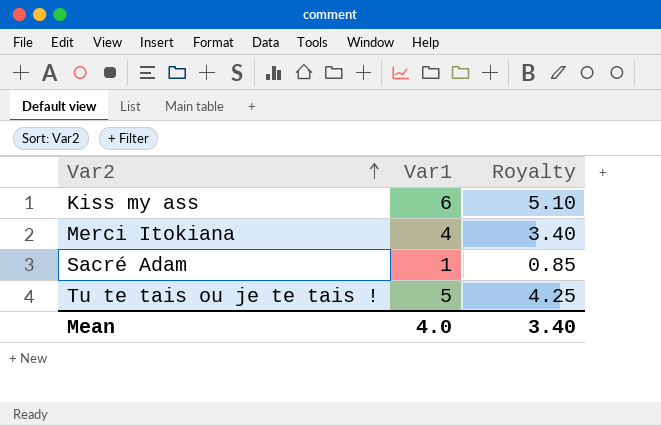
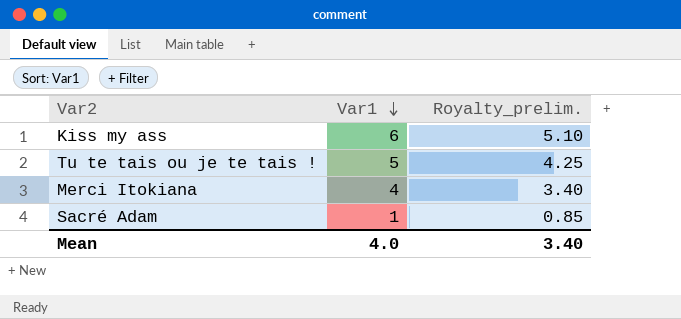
row order: Var2 ascending -> Var1 descending
column name: Royalty -> Royalty_prelim.

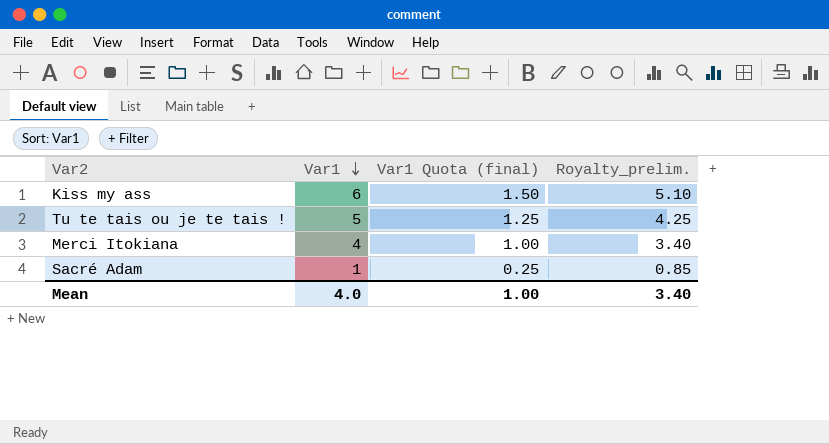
column Var1 Quota (final) | formula: none -> [Var1] * 0.25

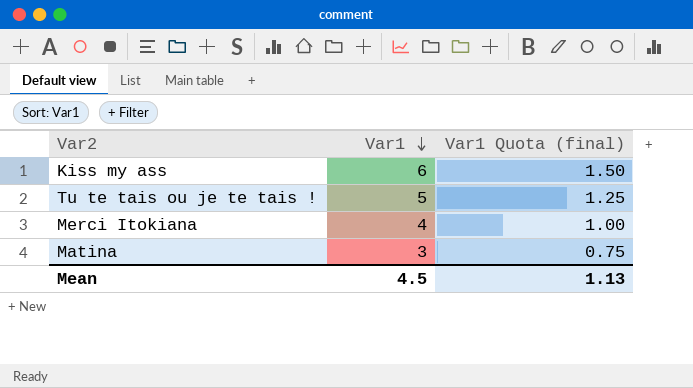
column Royalty_prelim. | formula: [Var1] * 0.85 -> none
row Sacré Adam: 1 | 0.25 | 0.85 -> none
row Matina: none -> 3 | 0.75
Mean | Var1: 4.0 -> 4.5
Mean | Var1 Quota (final): 1.00 -> 1.13

